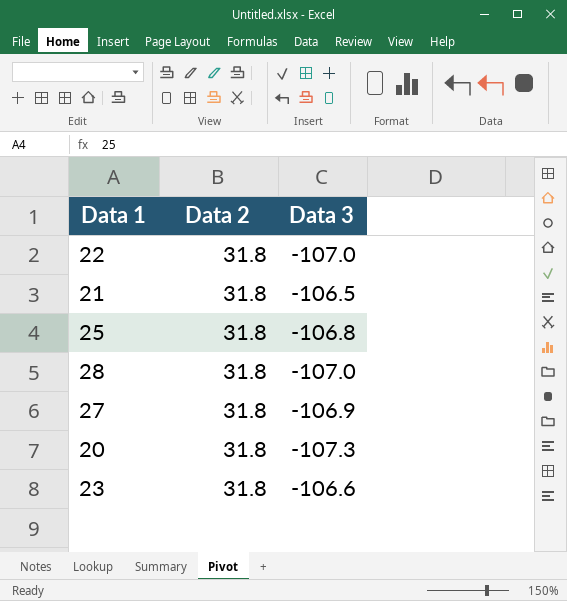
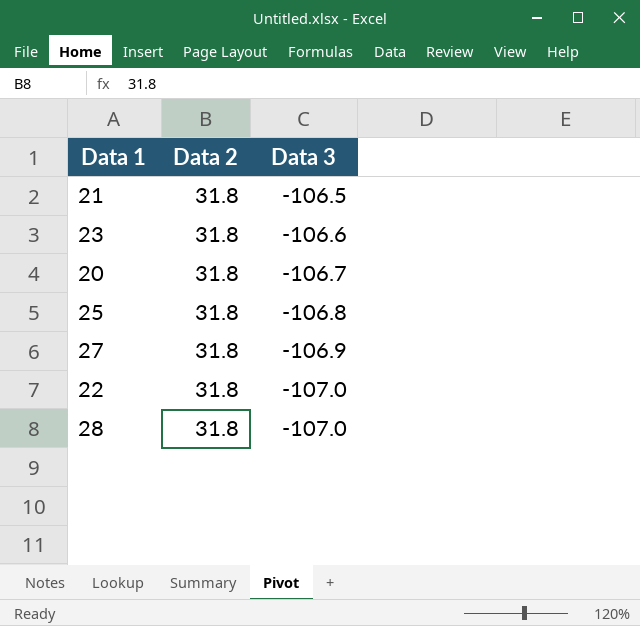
row order: none -> Data 3 descending
20 | Data 3: -107.3 -> -106.7

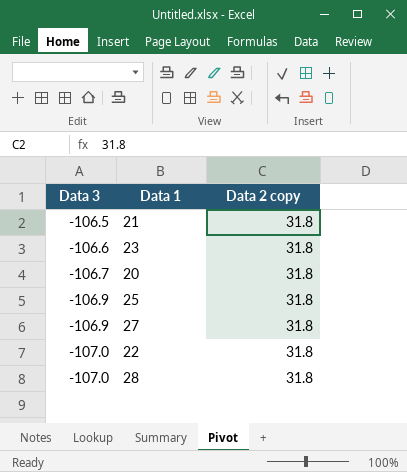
column Data 3 | position: 3 -> 1
column name: Data 2 -> Data 2 copy
25 | Data 3: -106.8 -> -106.9

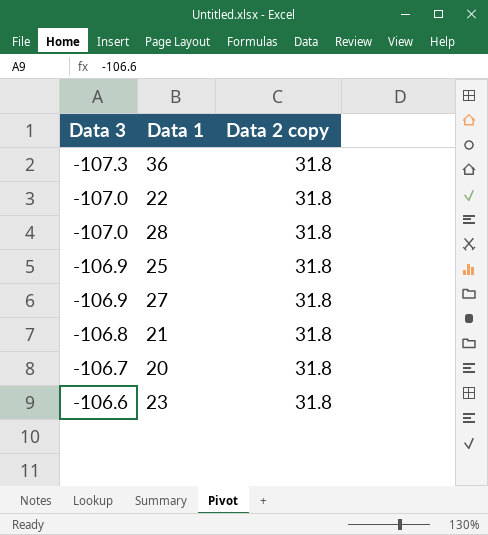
row order: Data 3 descending -> Data 3 ascending
row 36: none -> -107.3 | 31.8
21 | Data 3: -106.5 -> -106.8

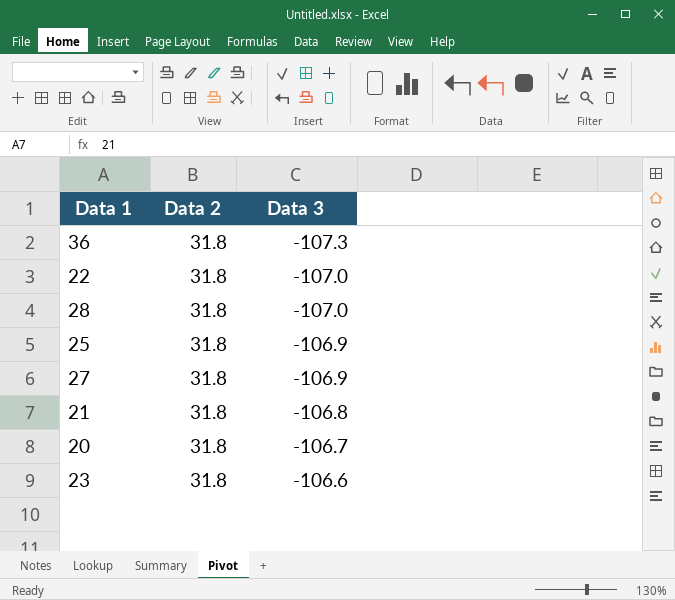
column name: Data 2 copy -> Data 2
column Data 3 | position: 1 -> 3

